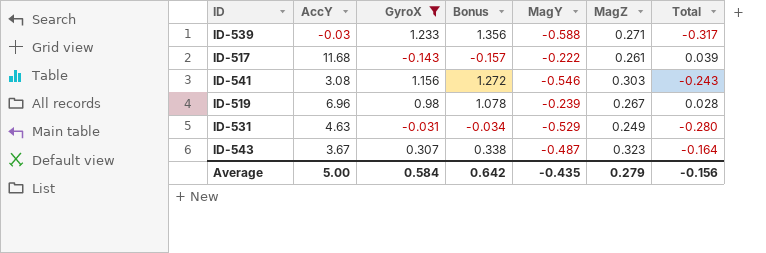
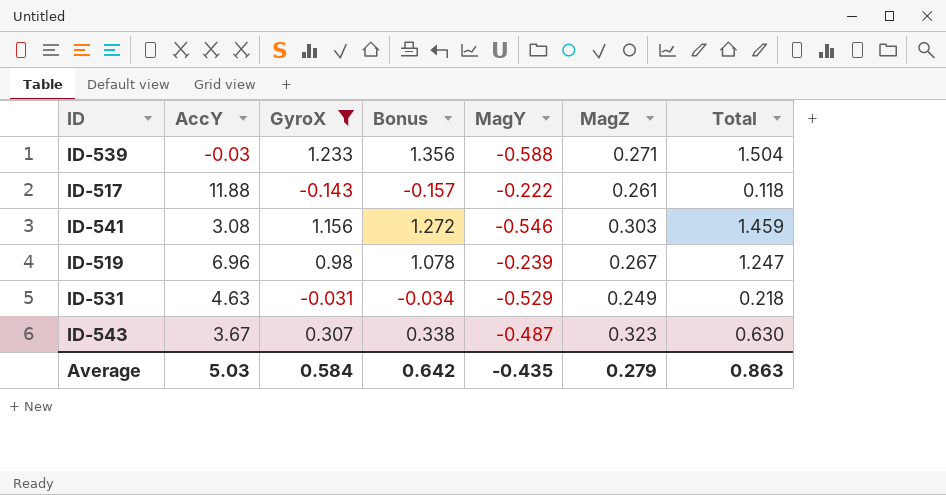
column Total | formula: [MagY] + [MagZ] -> [GyroX] + [MagZ]
ID-517 | AccY: 11.68 -> 11.88
Average | AccY: 5.00 -> 5.03
Average | Total: -0.156 -> 0.863

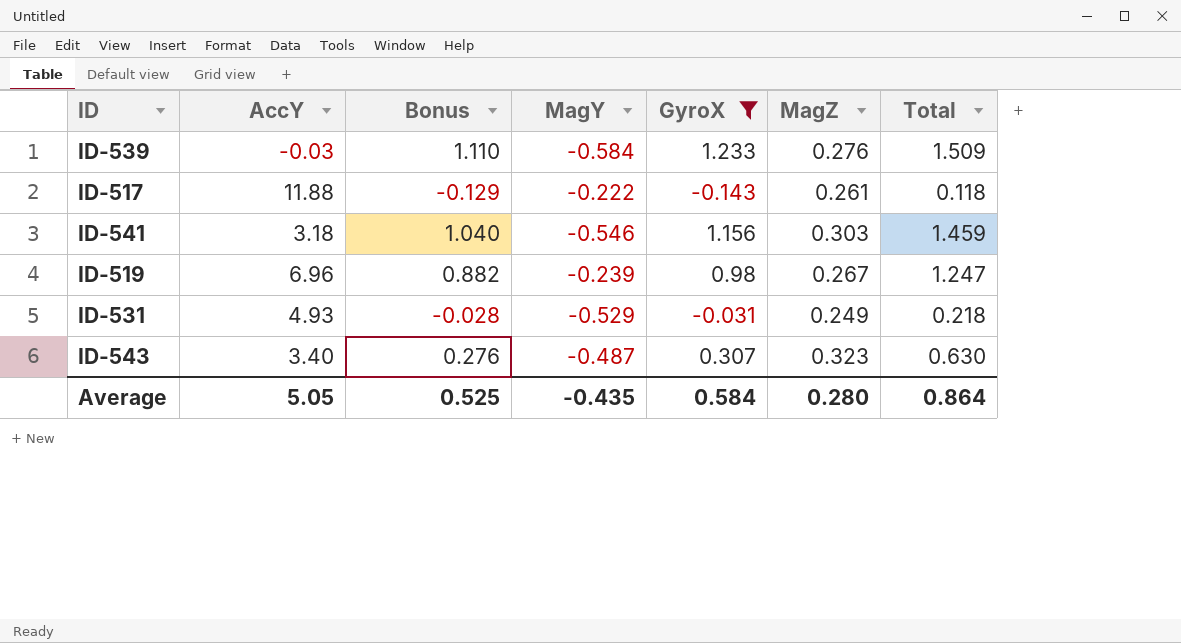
column Bonus | formula: [GyroX] * 1.1 -> [GyroX] * 0.9
column GyroX | position: 3 -> 5
ID-539 | MagY: -0.588 -> -0.584
ID-539 | MagZ: 0.271 -> 0.276
ID-539 | Total: 1.504 -> 1.509
ID-541 | AccY: 3.08 -> 3.18
ID-531 | AccY: 4.63 -> 4.93
ID-543 | AccY: 3.67 -> 3.40
Average | AccY: 5.03 -> 5.05
Average | Bonus: 0.642 -> 0.525
Average | MagZ: 0.279 -> 0.280
Average | Total: 0.863 -> 0.864

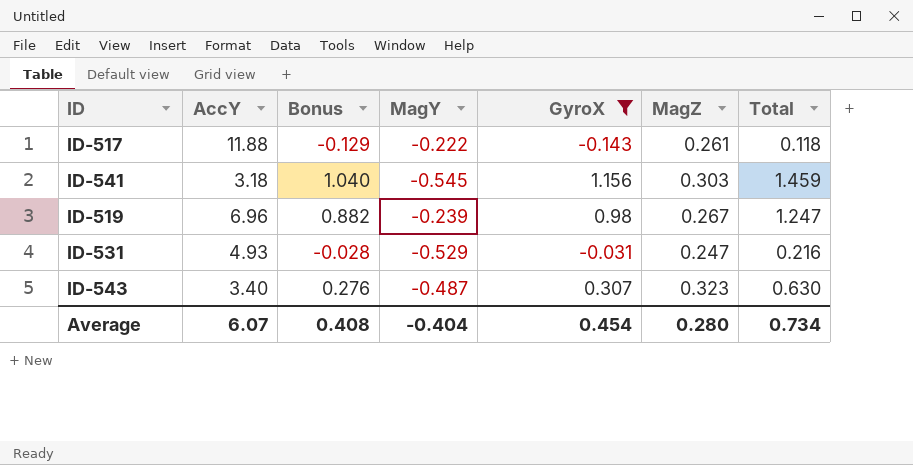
row ID-539: -0.03 | 1.110 | -0.584 | 1.233 | 0.276 | 1.509 -> none
ID-541 | MagY: -0.546 -> -0.545
ID-531 | MagZ: 0.249 -> 0.247
ID-531 | Total: 0.218 -> 0.216
Average | AccY: 5.05 -> 6.07
Average | Bonus: 0.525 -> 0.408
Average | MagY: -0.435 -> -0.404
Average | GyroX: 0.584 -> 0.454
Average | Total: 0.864 -> 0.734

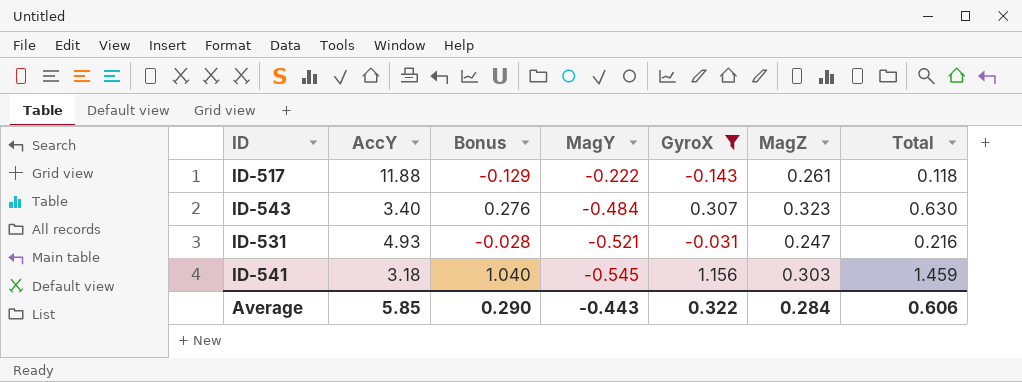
row order: none -> MagY descending
row ID-519: 6.96 | 0.882 | -0.239 | 0.98 | 0.267 | 1.247 -> none
ID-543 | MagY: -0.487 -> -0.484
ID-531 | MagY: -0.529 -> -0.521
Average | AccY: 6.07 -> 5.85
Average | Bonus: 0.408 -> 0.290
Average | MagY: -0.404 -> -0.443
Average | GyroX: 0.454 -> 0.322
Average | MagZ: 0.280 -> 0.284
Average | Total: 0.734 -> 0.606

